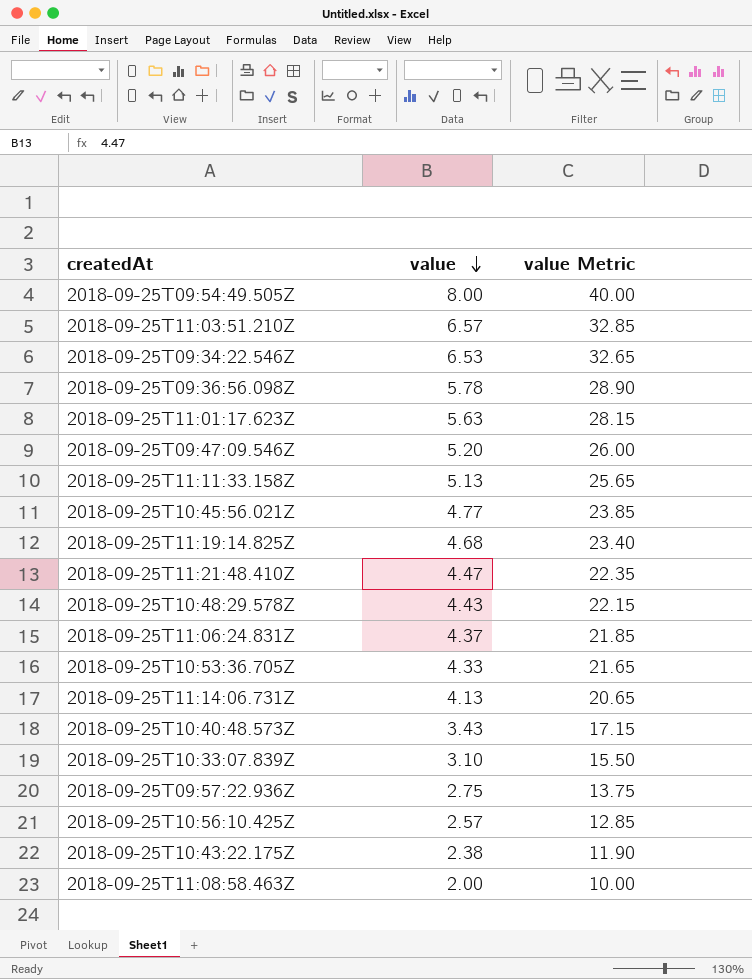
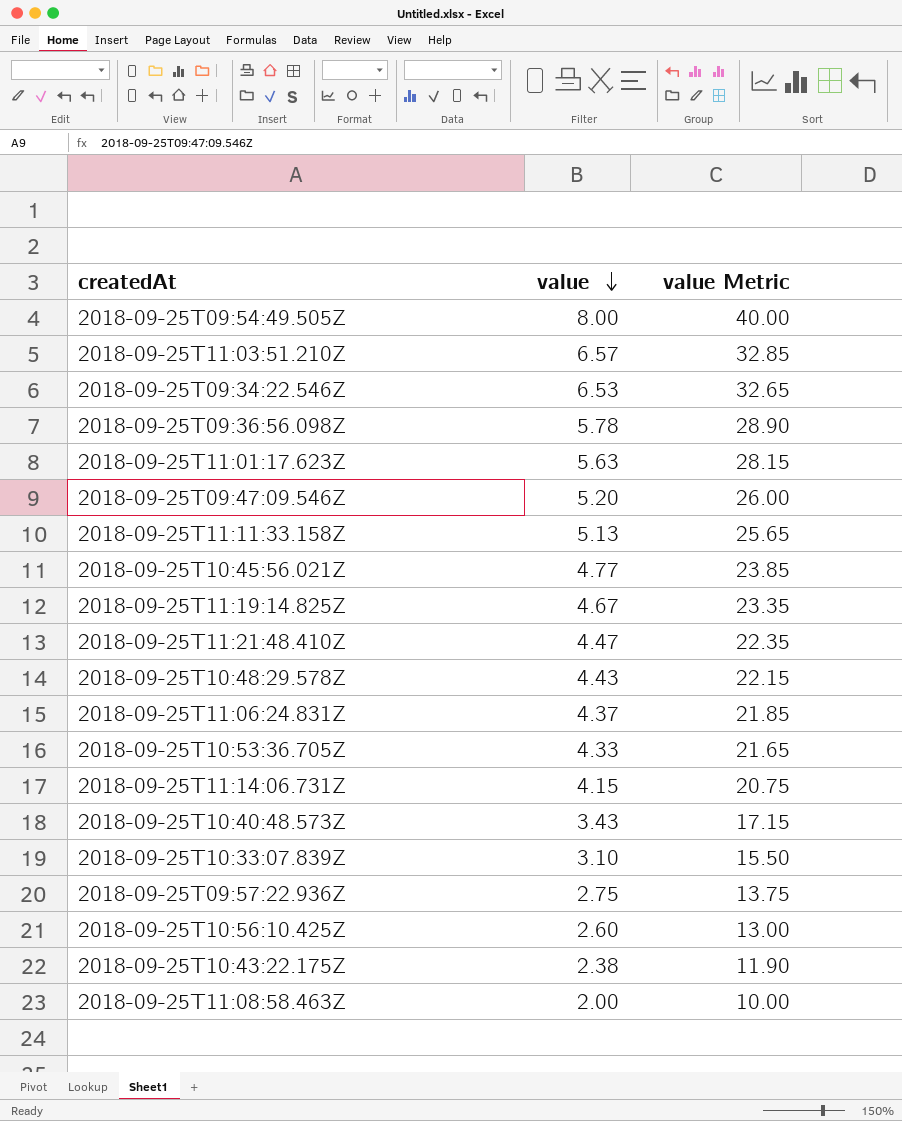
2018-09-25T11:19:14.825Z | value: 4.68 -> 4.67
2018-09-25T11:19:14.825Z | value Metric: 23.40 -> 23.35
2018-09-25T11:14:06.731Z | value: 4.13 -> 4.15
2018-09-25T11:14:06.731Z | value Metric: 20.65 -> 20.75
2018-09-25T10:56:10.425Z | value: 2.57 -> 2.60
2018-09-25T10:56:10.425Z | value Metric: 12.85 -> 13.00

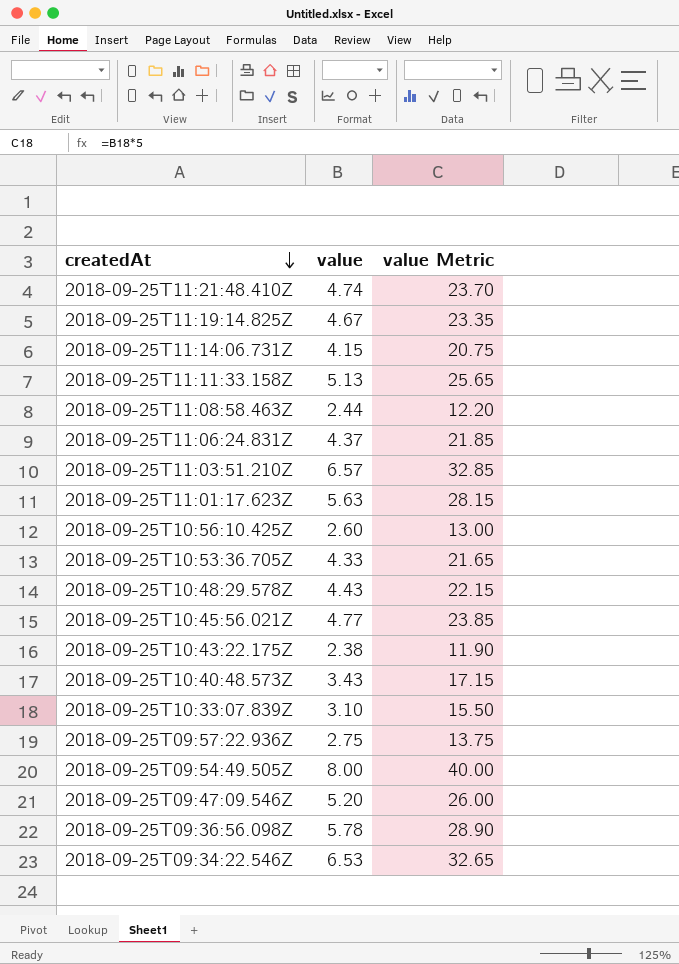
row order: value descending -> createdAt descending
2018-09-25T11:21:48.410Z | value: 4.47 -> 4.74
2018-09-25T11:21:48.410Z | value Metric: 22.35 -> 23.70
2018-09-25T11:08:58.463Z | value: 2.00 -> 2.44
2018-09-25T11:08:58.463Z | value Metric: 10.00 -> 12.20

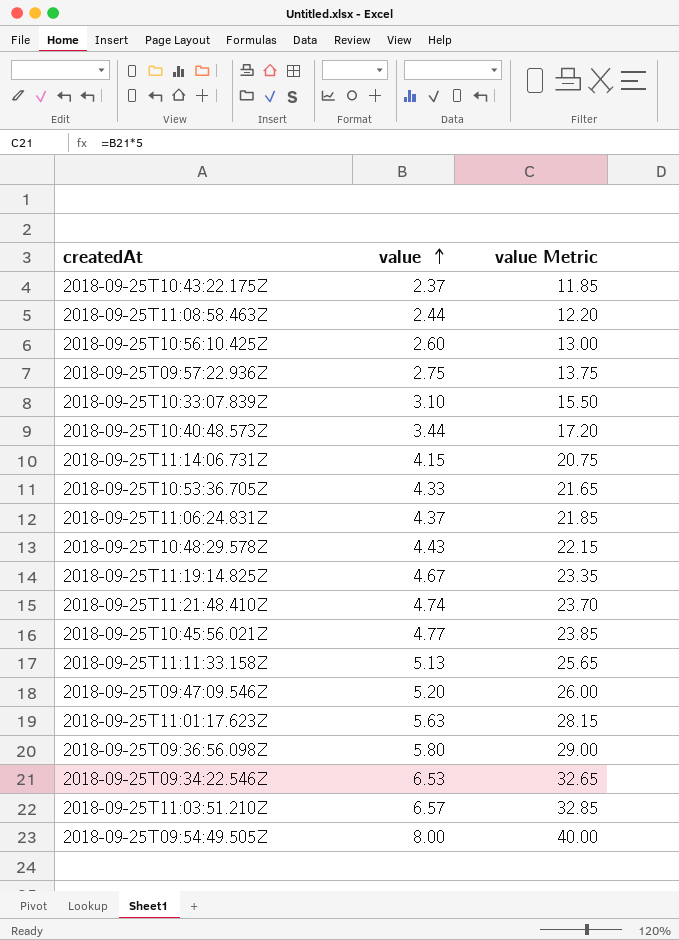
row order: createdAt descending -> value ascending
2018-09-25T10:43:22.175Z | value: 2.38 -> 2.37
2018-09-25T10:43:22.175Z | value Metric: 11.90 -> 11.85
2018-09-25T10:40:48.573Z | value: 3.43 -> 3.44
2018-09-25T10:40:48.573Z | value Metric: 17.15 -> 17.20
2018-09-25T09:36:56.098Z | value: 5.78 -> 5.80
2018-09-25T09:36:56.098Z | value Metric: 28.90 -> 29.00

